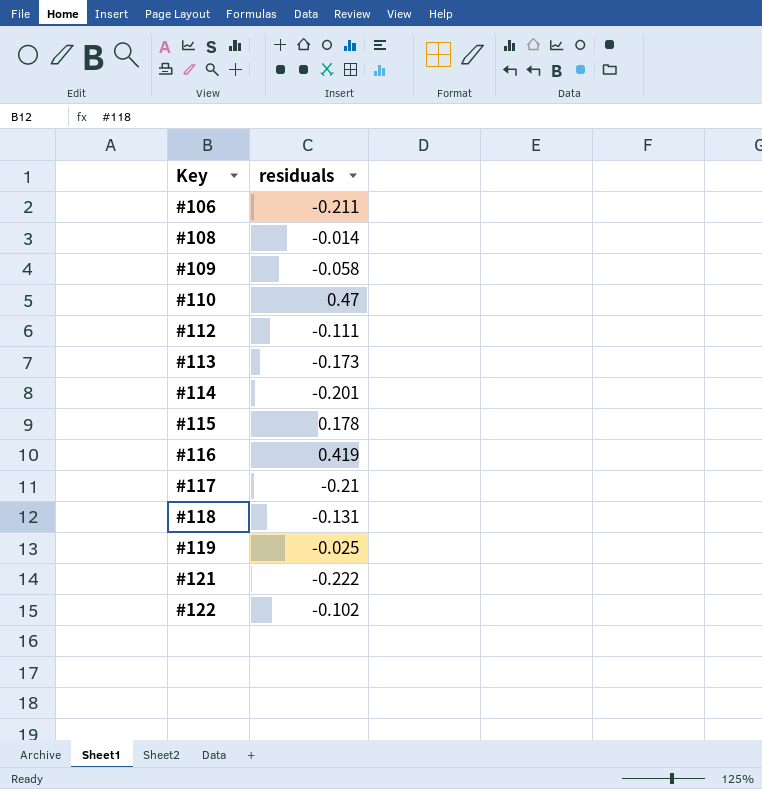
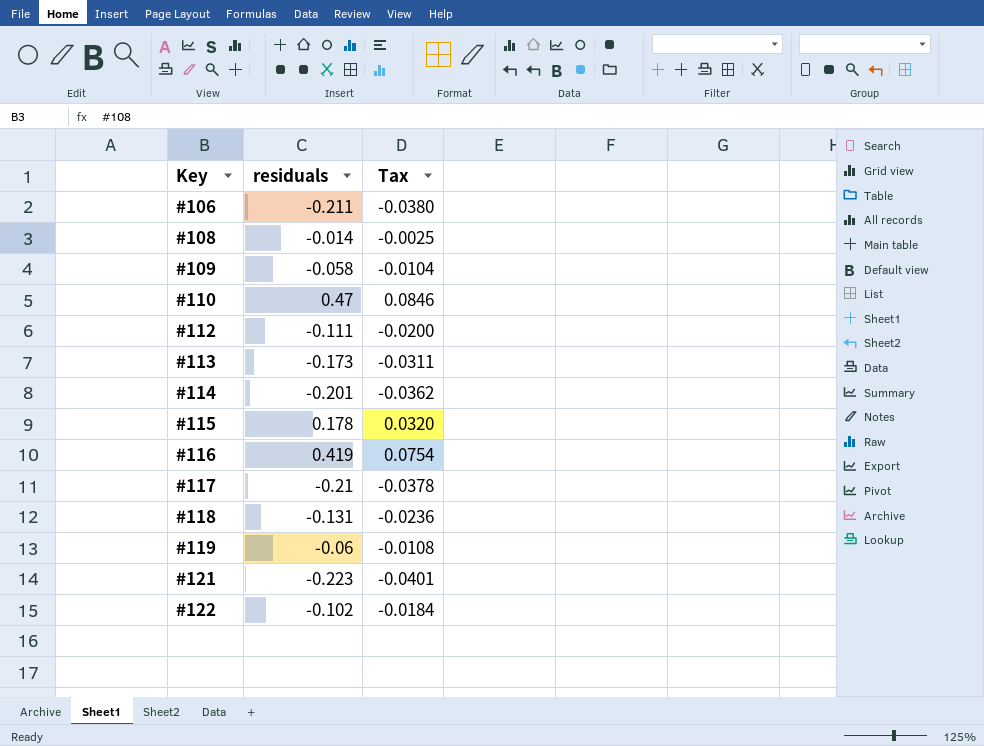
column Tax | formula: none -> [residuals] * 0.18
#119 | residuals: -0.025 -> -0.06
#121 | residuals: -0.222 -> -0.223

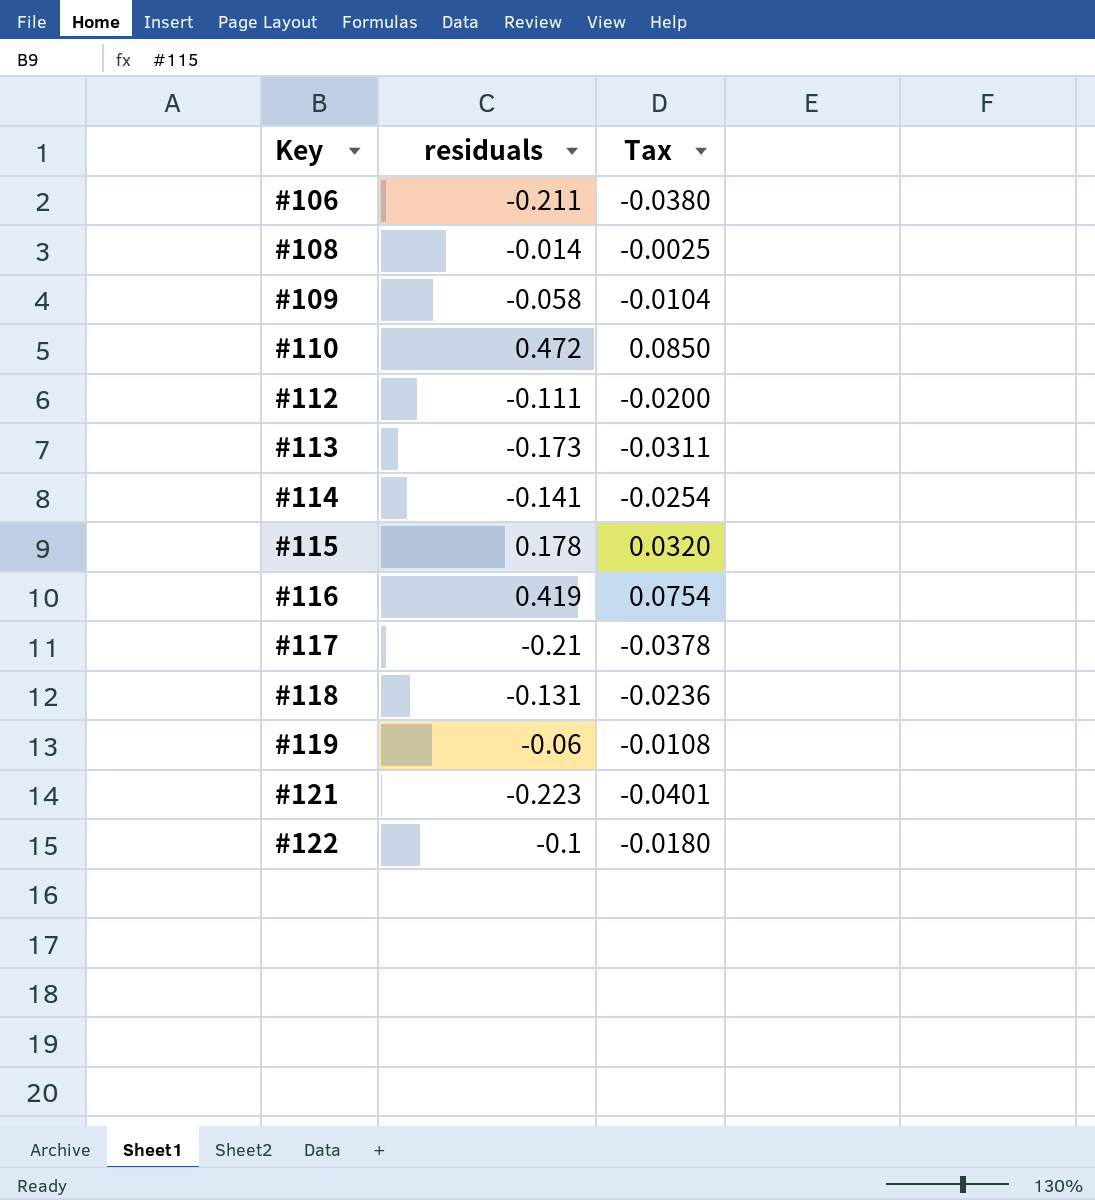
#110 | residuals: 0.47 -> 0.472
#110 | Tax: 0.0846 -> 0.0850
#114 | residuals: -0.201 -> -0.141
#114 | Tax: -0.0362 -> -0.0254
#122 | residuals: -0.102 -> -0.1
#122 | Tax: -0.0184 -> -0.0180

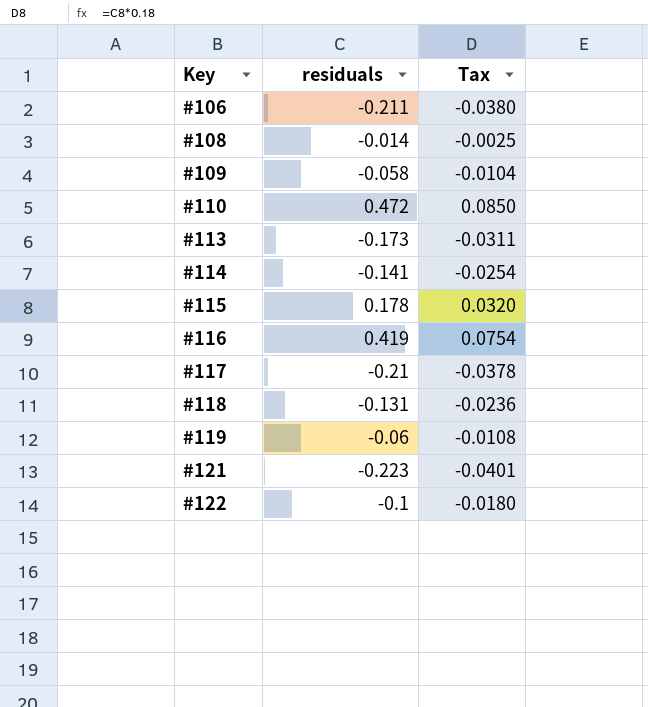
row #112: -0.111 | -0.0200 -> none

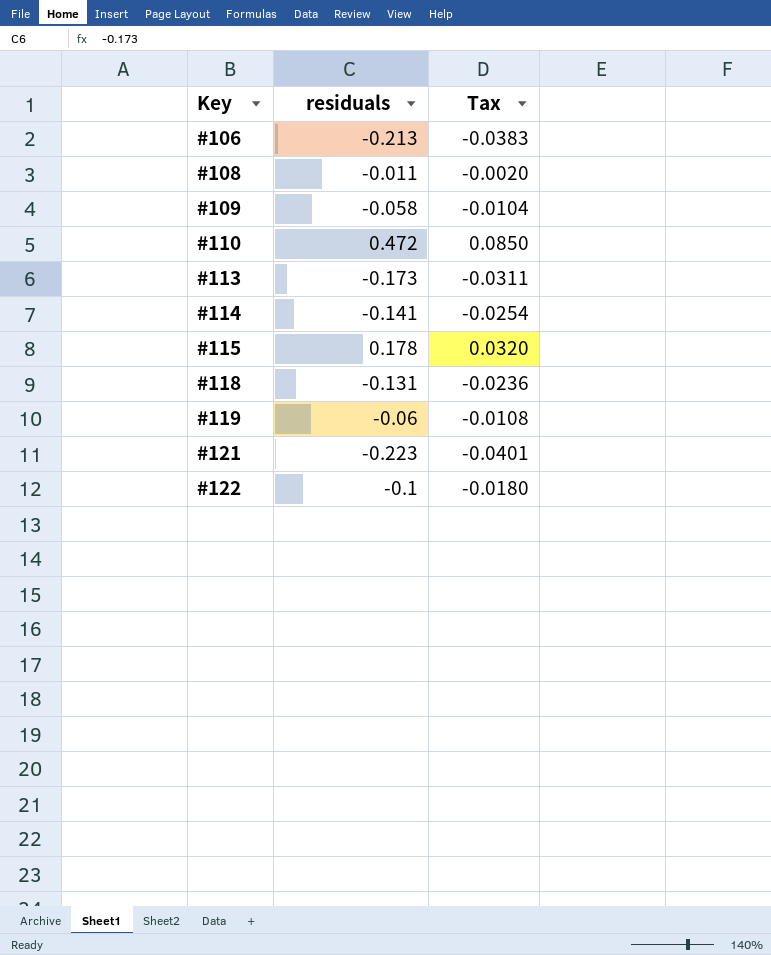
row #116: 0.419 | 0.0754 -> none
row #117: -0.21 | -0.0378 -> none
#106 | residuals: -0.211 -> -0.213
#106 | Tax: -0.0380 -> -0.0383
#108 | residuals: -0.014 -> -0.011
#108 | Tax: -0.0025 -> -0.0020

